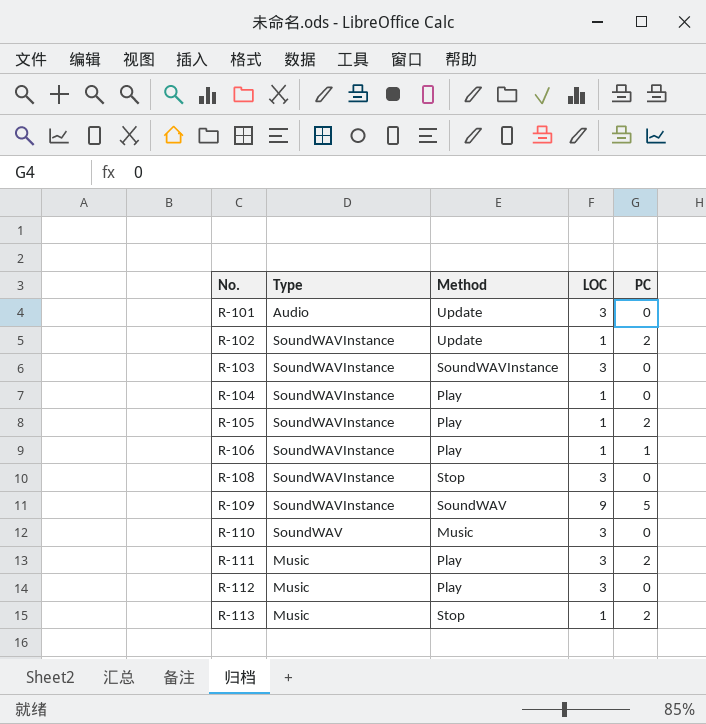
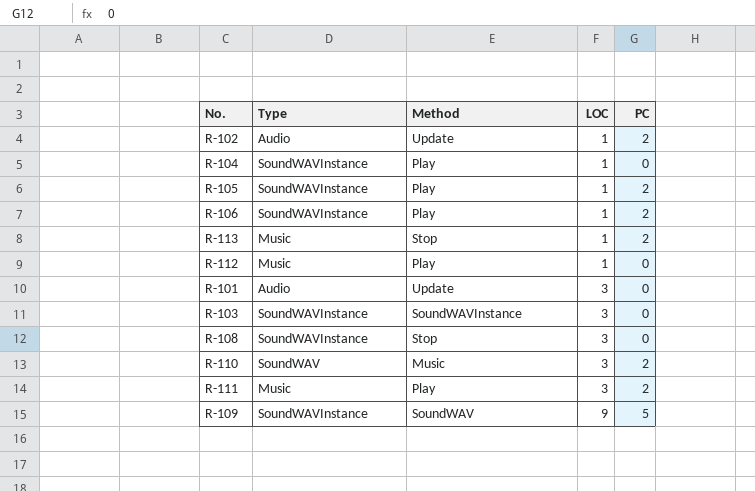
row order: No. ascending -> LOC ascending
R-102 | Type: SoundWAVInstance -> Audio
R-106 | PC: 1 -> 2
R-112 | LOC: 3 -> 1
R-110 | PC: 0 -> 2

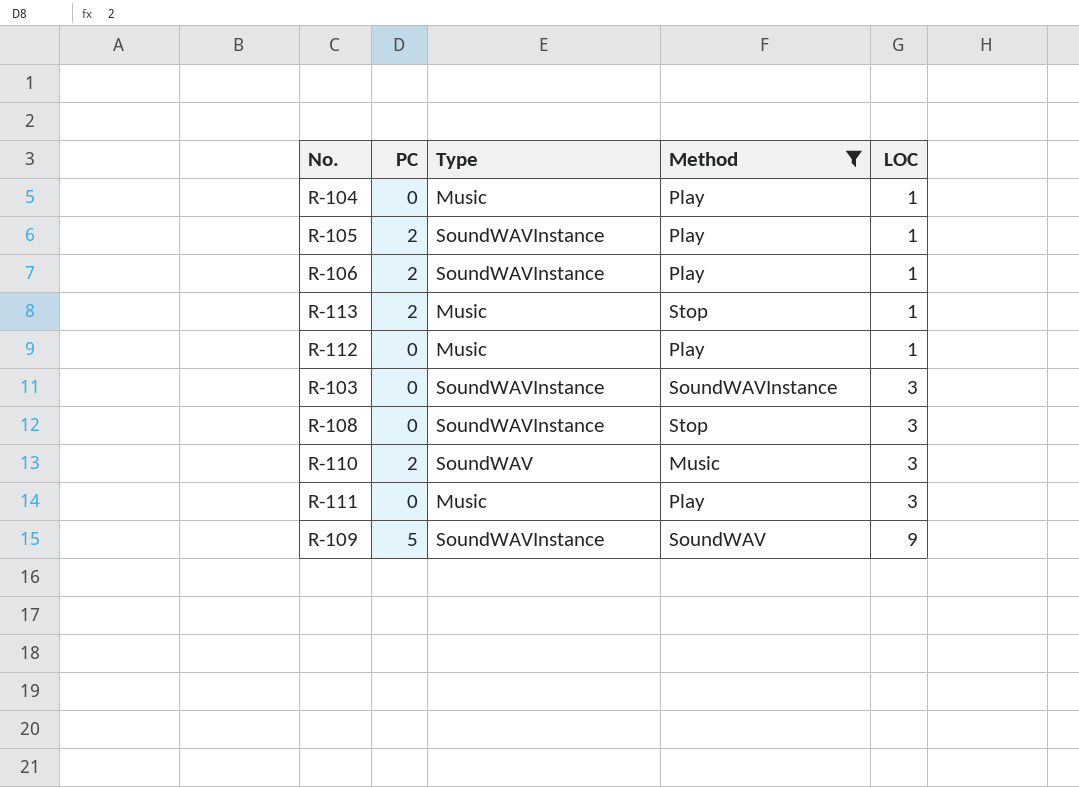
filter: none -> Method != Update
column PC | position: 5 -> 2
R-104 | Type: SoundWAVInstance -> Music
R-111 | PC: 2 -> 0

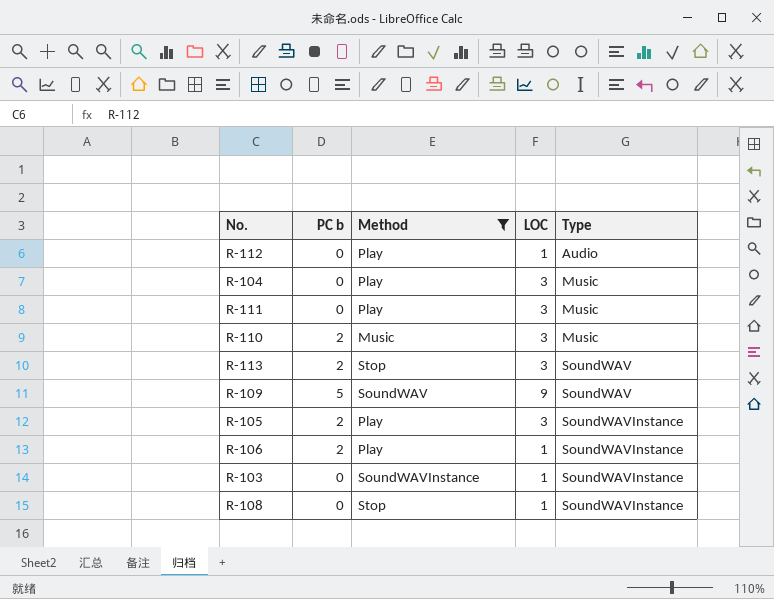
row order: LOC ascending -> Type ascending
column name: PC -> PC b
column Type | position: 3 -> 5
R-112 | Type: Music -> Audio
R-104 | LOC: 1 -> 3
R-110 | Type: SoundWAV -> Music
R-113 | LOC: 1 -> 3
R-113 | Type: Music -> SoundWAV
R-109 | Type: SoundWAVInstance -> SoundWAV
R-105 | LOC: 1 -> 3
R-103 | LOC: 3 -> 1
R-108 | LOC: 3 -> 1

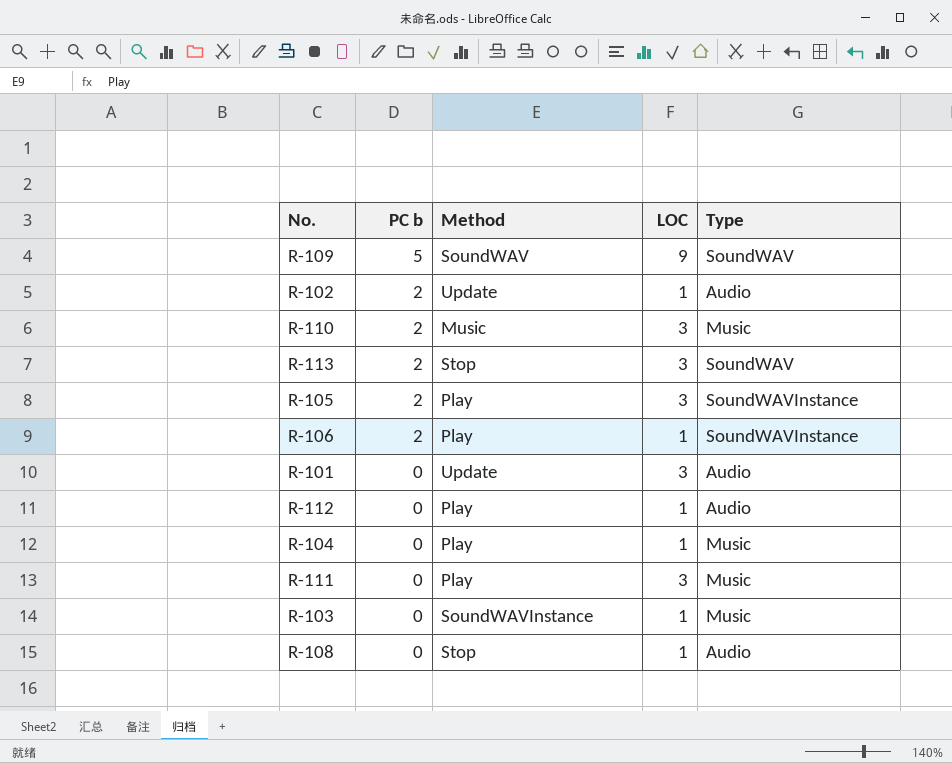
filter: Method != Update -> none
row order: Type ascending -> PC b descending
R-104 | LOC: 3 -> 1
R-103 | Type: SoundWAVInstance -> Music
R-108 | Type: SoundWAVInstance -> Audio

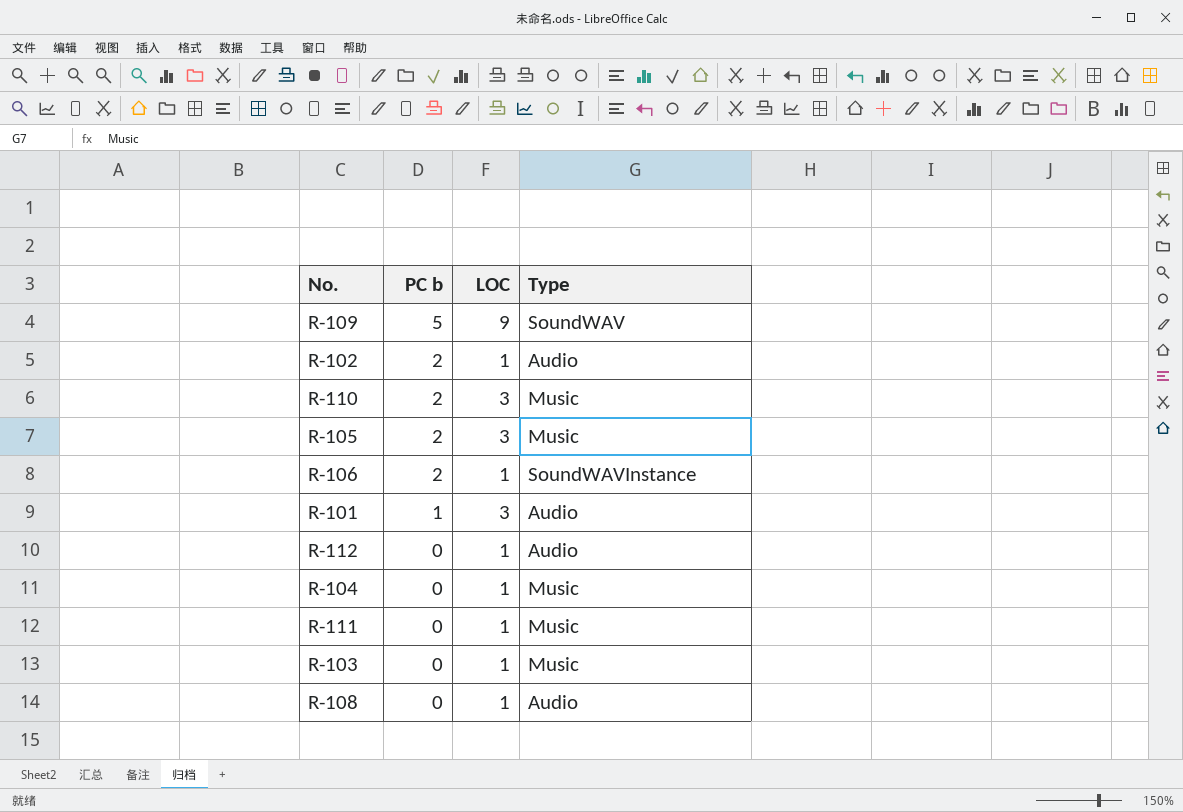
column Method | position: 3 -> none
row R-113: 2 | Stop | 3 | SoundWAV -> none
R-105 | Type: SoundWAVInstance -> Music
R-101 | PC b: 0 -> 1
R-111 | LOC: 3 -> 1

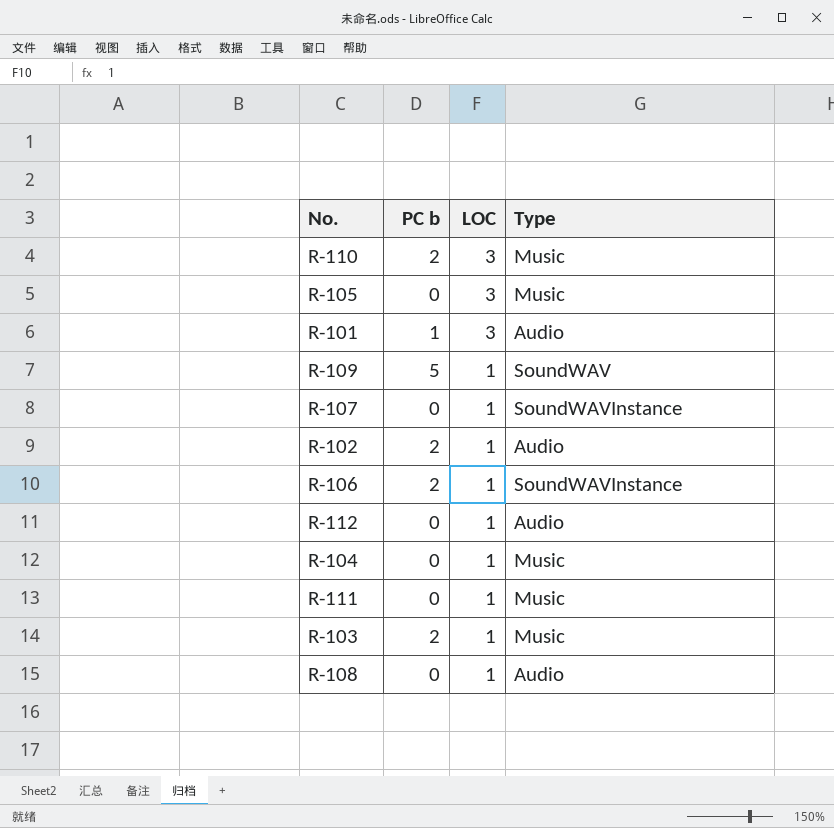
row order: PC b descending -> LOC descending
R-105 | PC b: 2 -> 0
R-109 | LOC: 9 -> 1
row R-107: none -> 0 | 1 | SoundWAVInstance
R-103 | PC b: 0 -> 2

